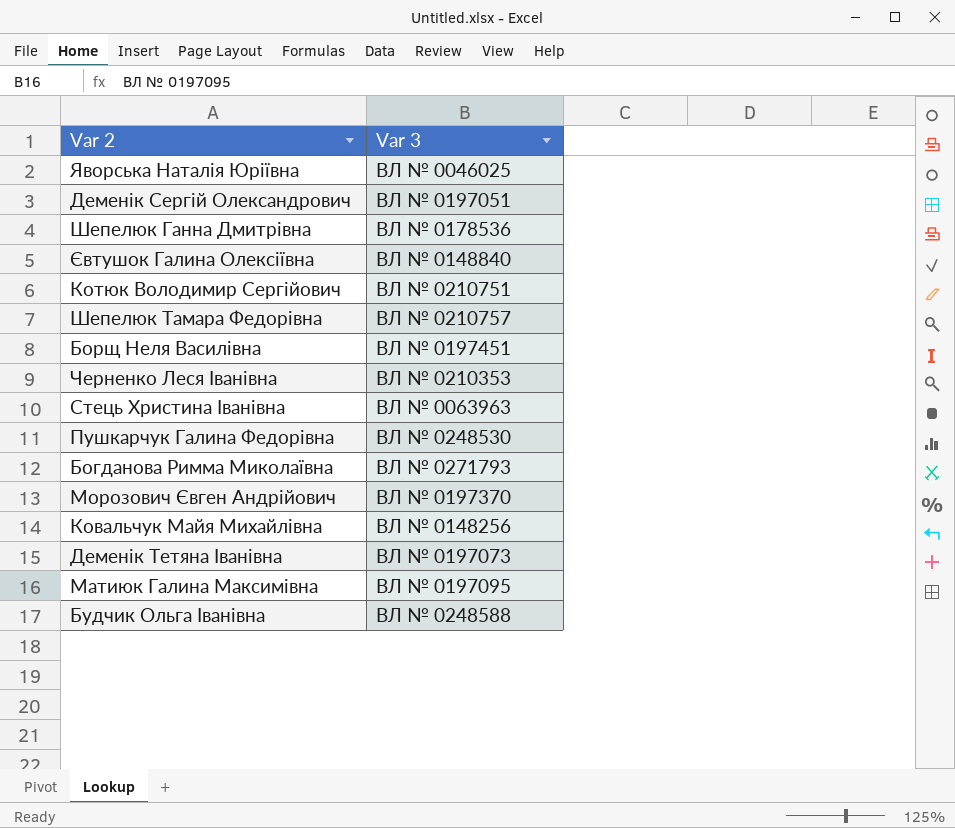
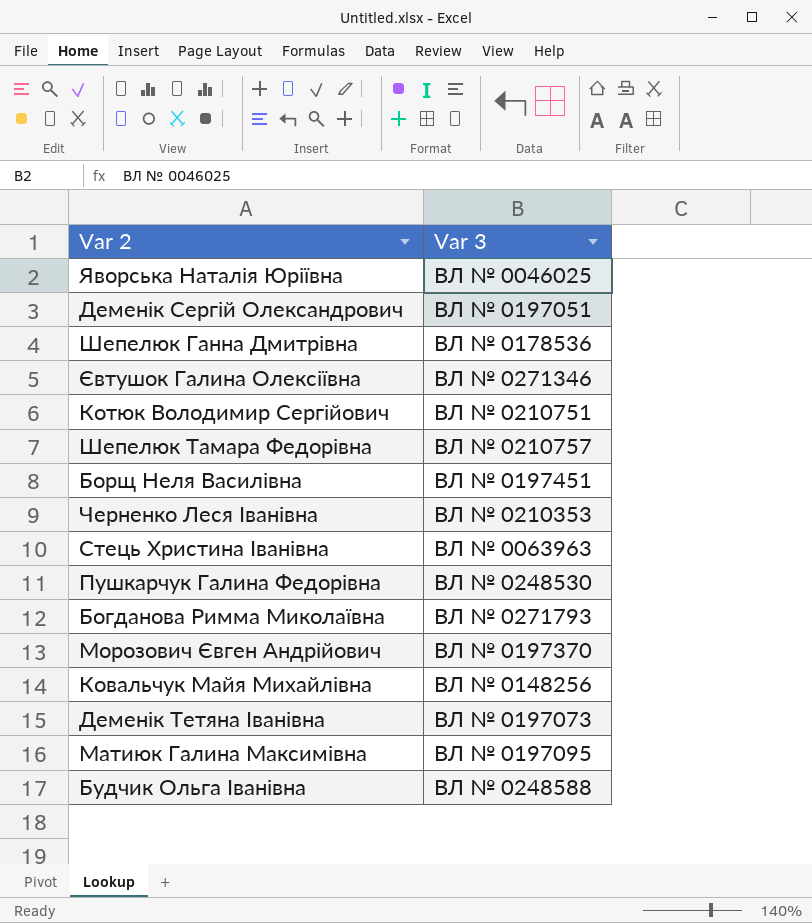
Євтушок Галина Олексіївна | Var 3: ВЛ № 0148840 -> ВЛ № 0271346

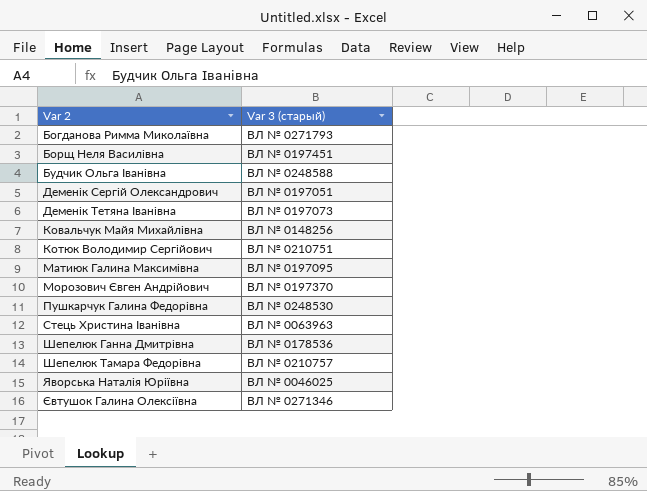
row order: none -> Var 2 ascending
column name: Var 3 -> Var 3 (старый)
row Черненко Леся Іванівна: ВЛ № 0210353 -> none

